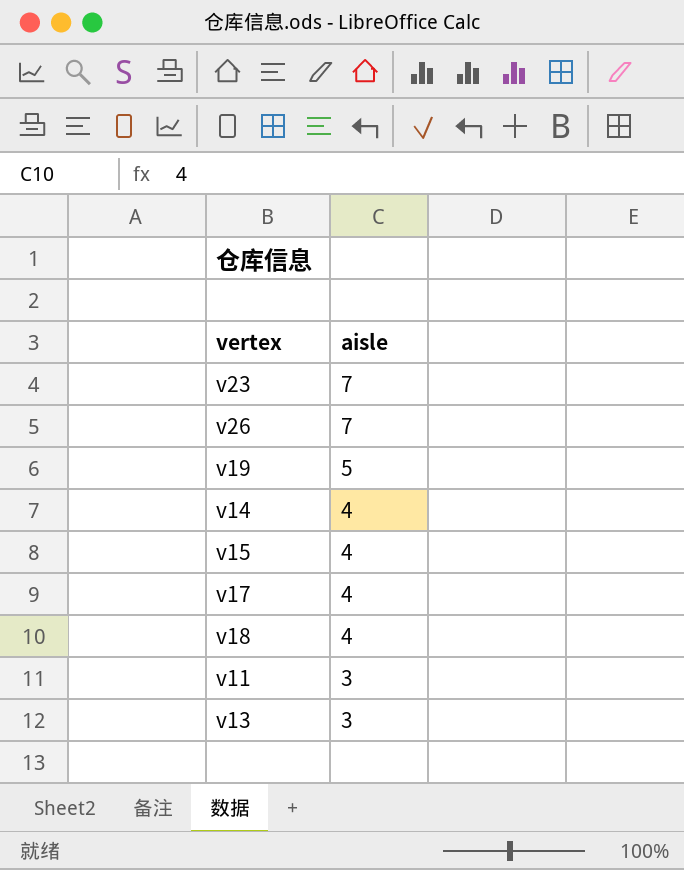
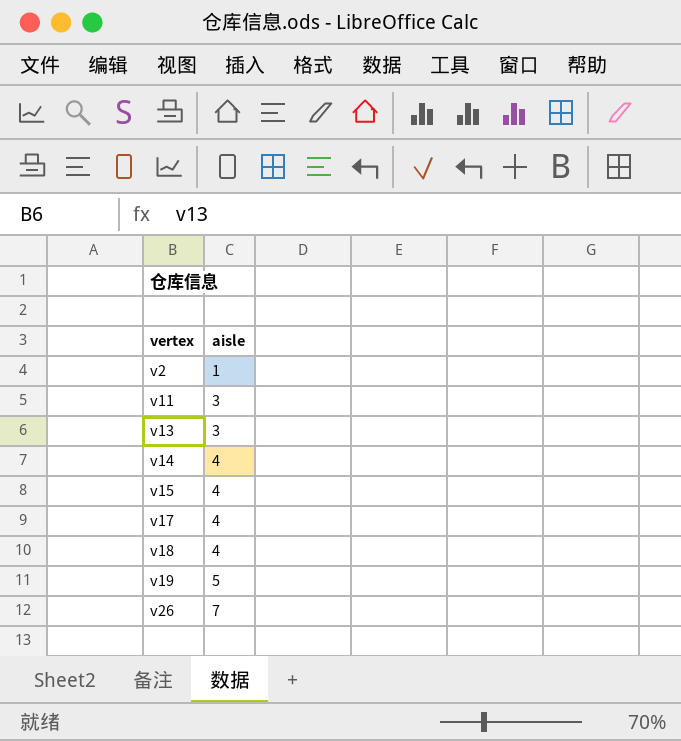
row order: aisle descending -> vertex ascending
row v23: 7 -> none
row v2: none -> 1

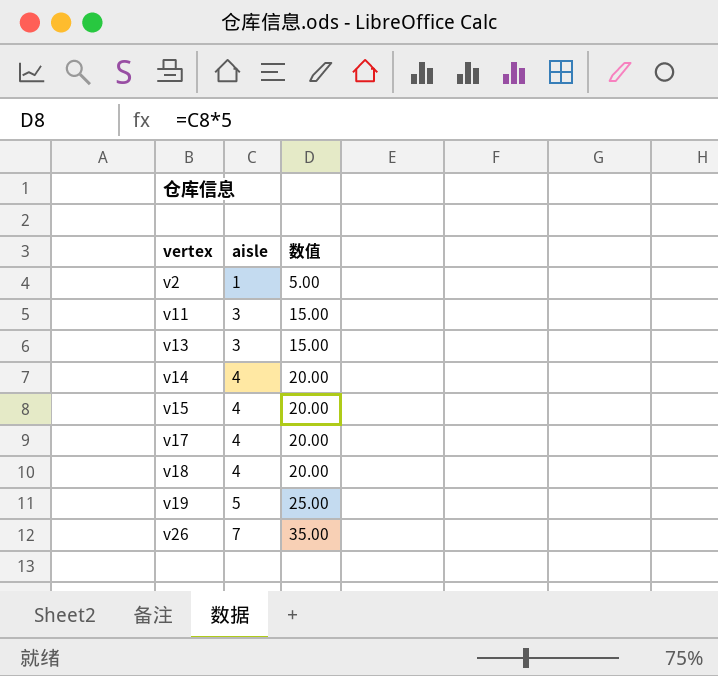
column 数值 | formula: none -> [aisle] * 5

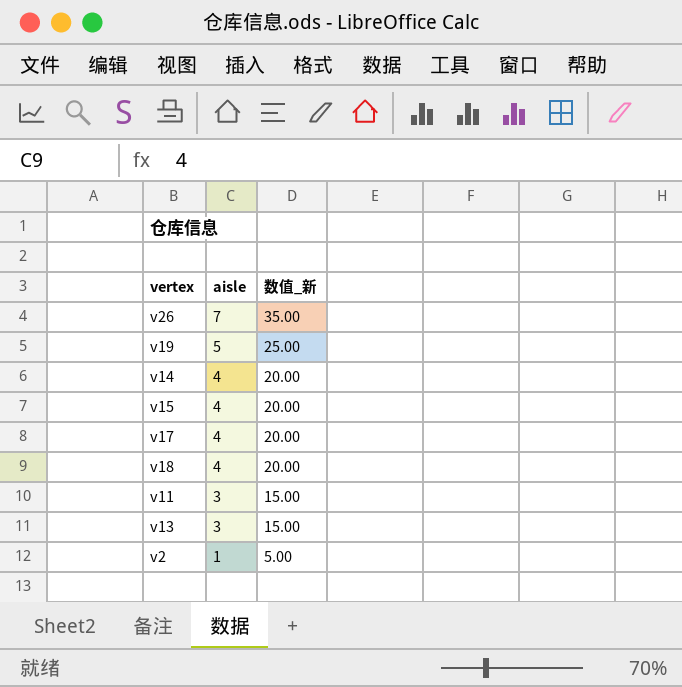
row order: vertex ascending -> aisle descending
column name: 数值 -> 数值_新

